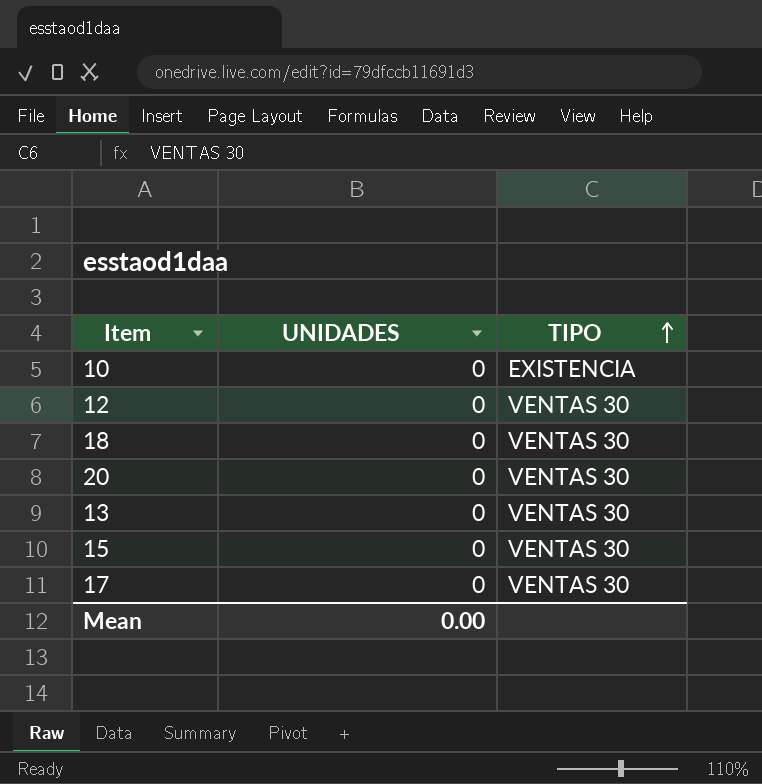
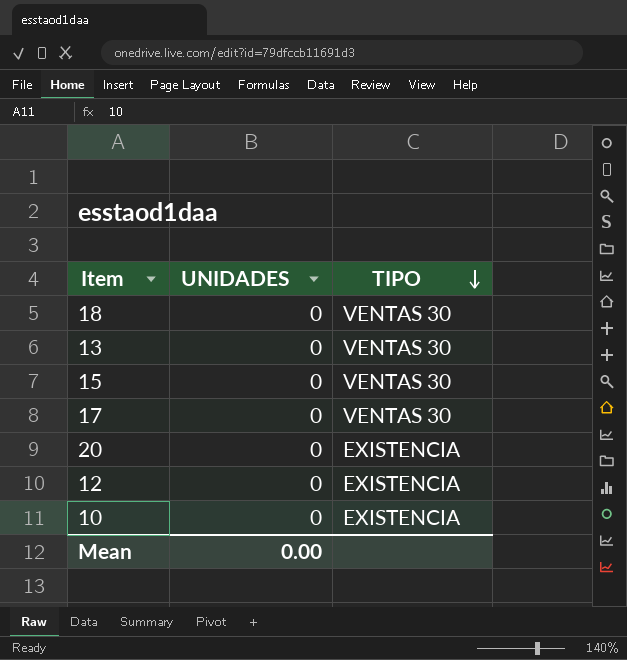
row order: TIPO ascending -> TIPO descending
20 | TIPO: VENTAS 30 -> EXISTENCIA
12 | TIPO: VENTAS 30 -> EXISTENCIA

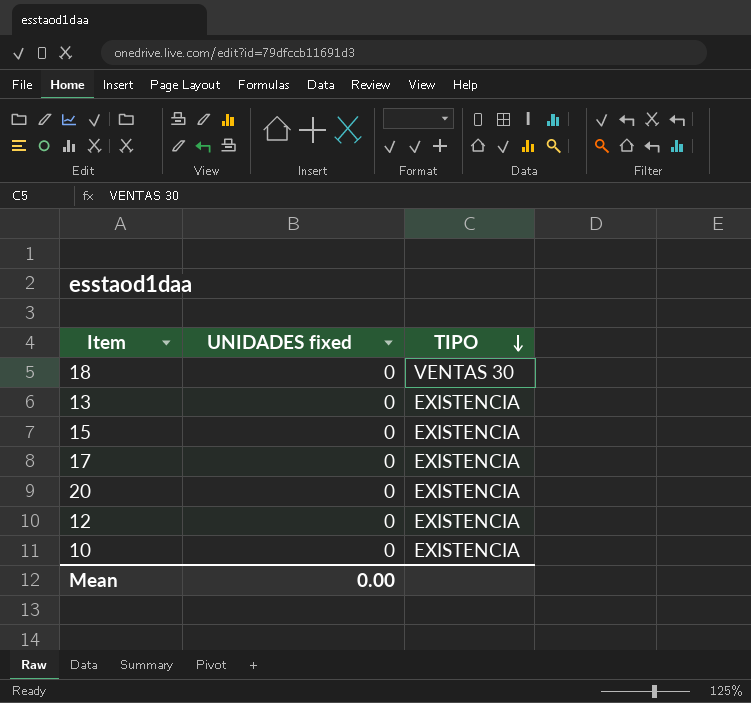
column name: UNIDADES -> UNIDADES fixed
13 | TIPO: VENTAS 30 -> EXISTENCIA
15 | TIPO: VENTAS 30 -> EXISTENCIA
17 | TIPO: VENTAS 30 -> EXISTENCIA

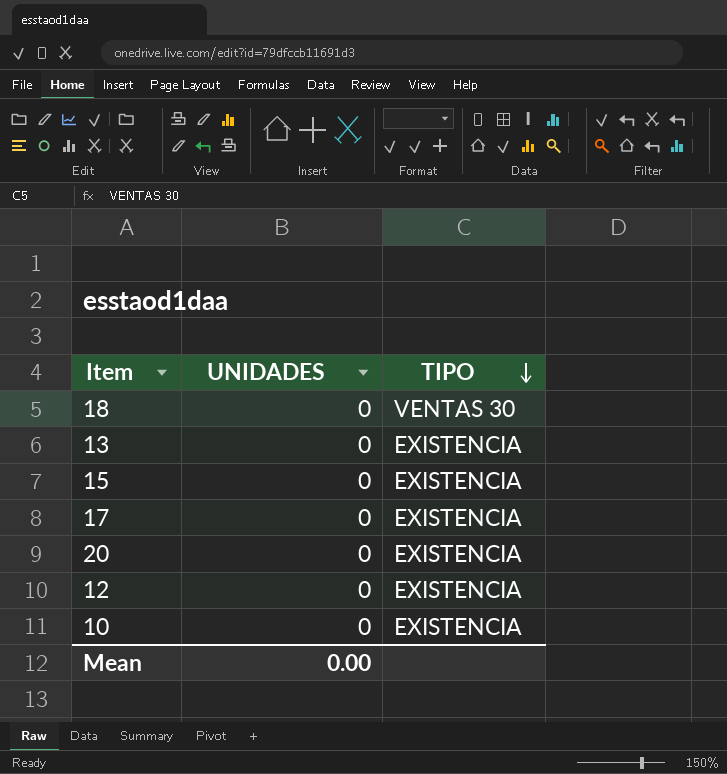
column name: UNIDADES fixed -> UNIDADES

